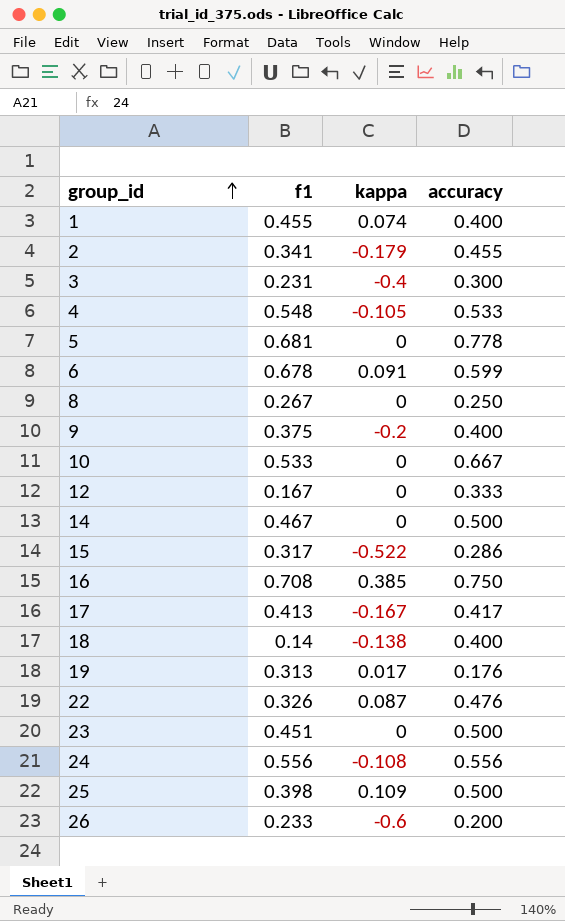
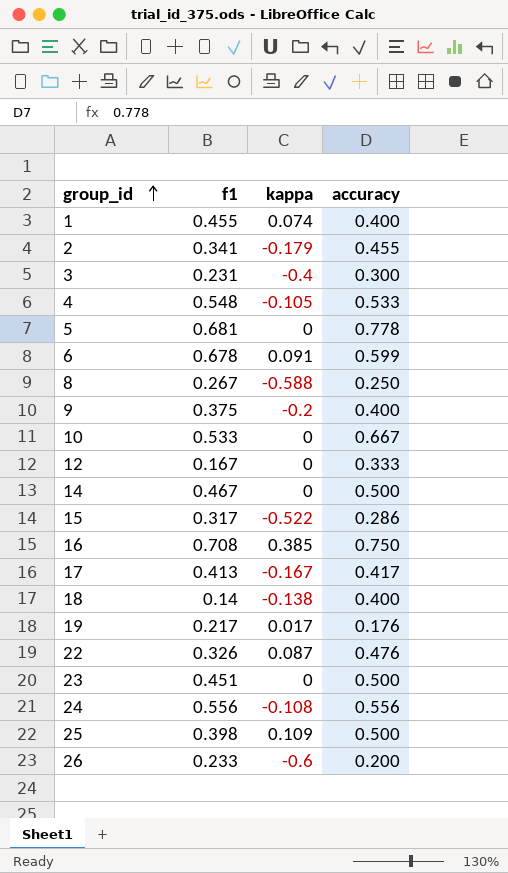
8 | kappa: 0 -> -0.588
19 | f1: 0.313 -> 0.217

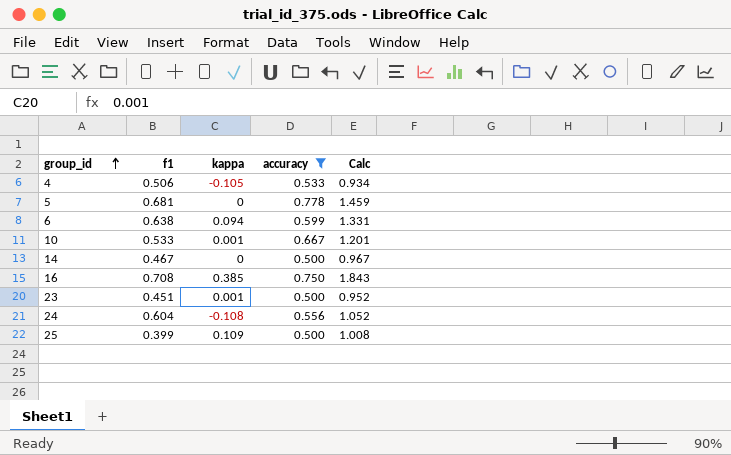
filter: none -> accuracy >= 0.500
column Calc | formula: none -> [f1] + [kappa] + [accuracy]
4 | f1: 0.548 -> 0.506
6 | f1: 0.678 -> 0.638
6 | kappa: 0.091 -> 0.094
10 | kappa: 0 -> 0.001
23 | kappa: 0 -> 0.001
24 | f1: 0.556 -> 0.604
25 | f1: 0.398 -> 0.399

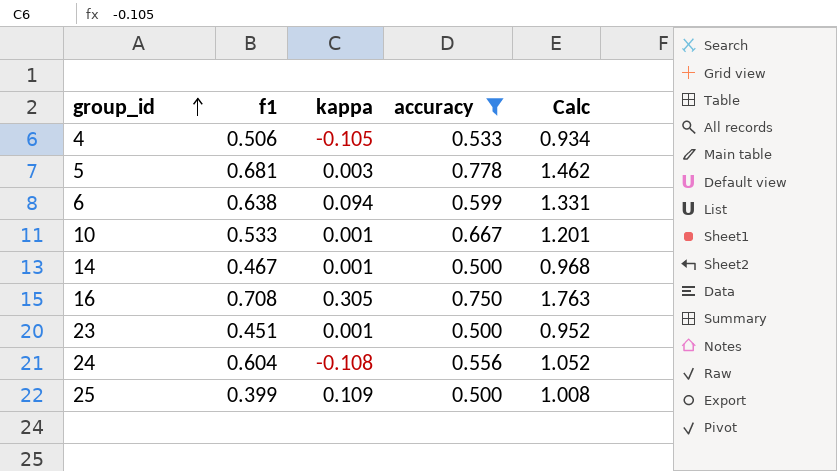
5 | kappa: 0 -> 0.003
5 | Calc: 1.459 -> 1.462
14 | kappa: 0 -> 0.001
14 | Calc: 0.967 -> 0.968
16 | kappa: 0.385 -> 0.305
16 | Calc: 1.843 -> 1.763

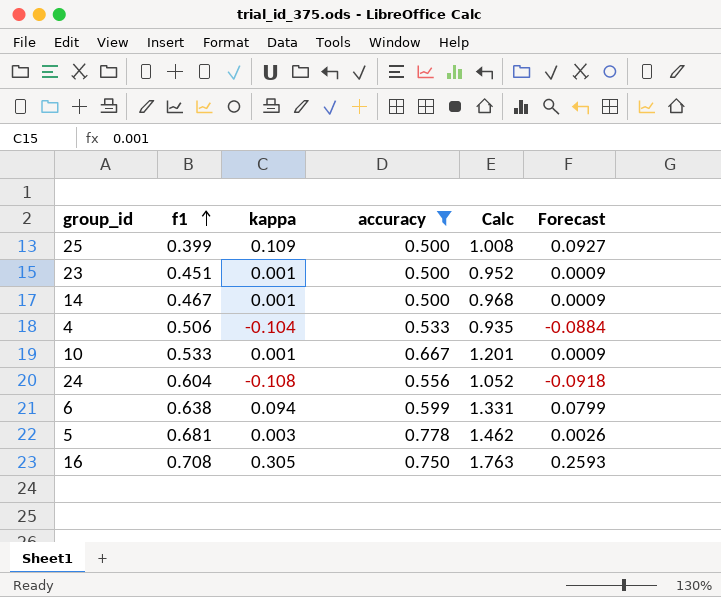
row order: group_id ascending -> f1 ascending
column Forecast | formula: none -> [kappa] * 0.85
4 | kappa: -0.105 -> -0.104
4 | Calc: 0.934 -> 0.935

